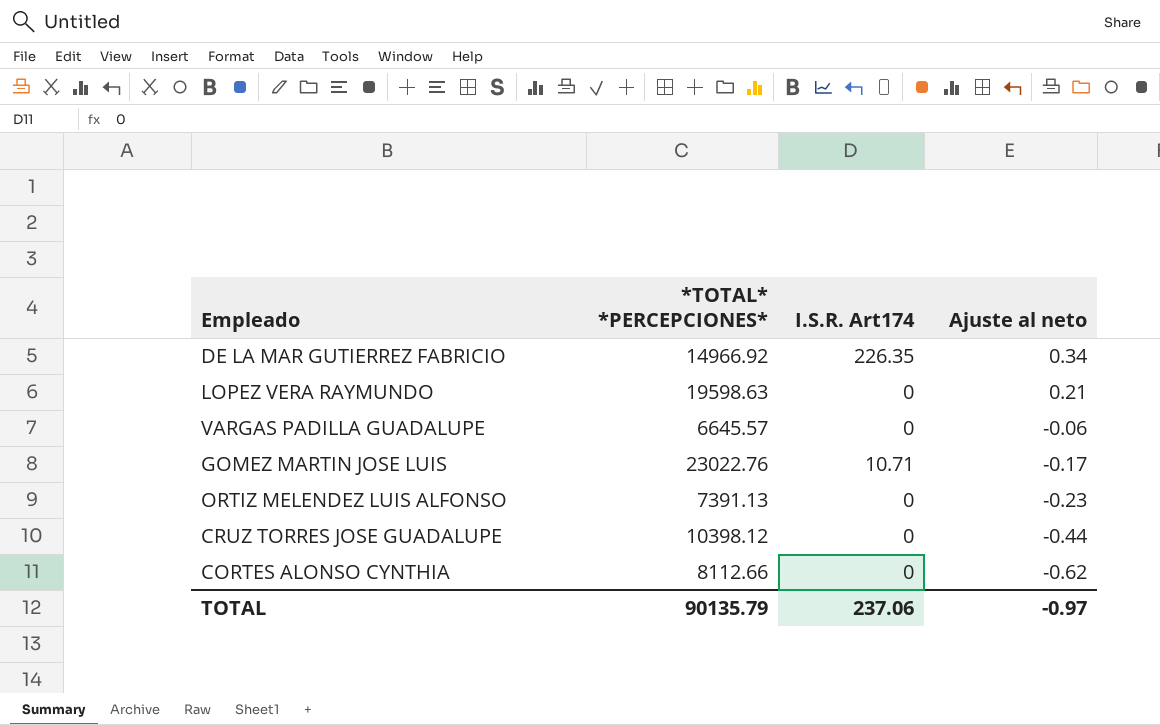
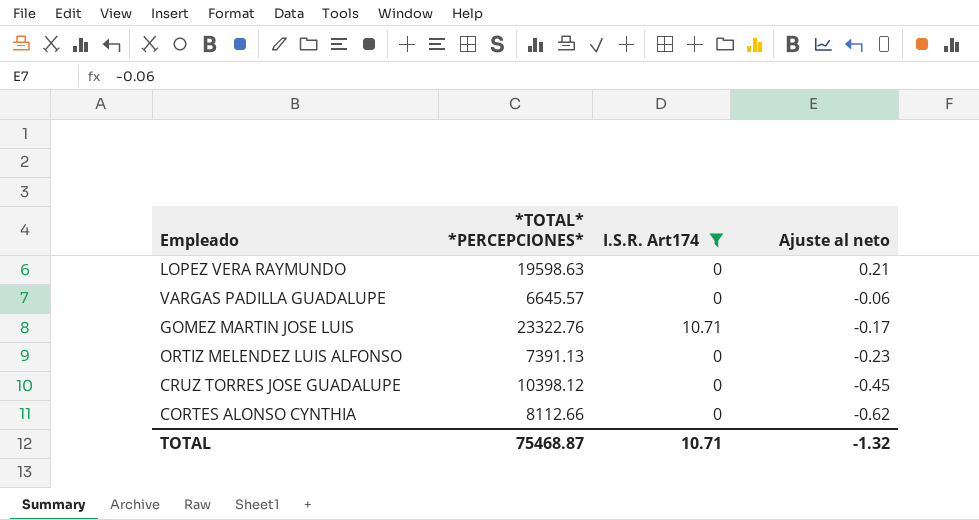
filter: none -> I.S.R. Art174 != 226.35
GOMEZ MARTIN JOSE LUIS | *TOTAL* *PERCEPCIONES*: 23022.76 -> 23322.76
CRUZ TORRES JOSE GUADALUPE | Ajuste al neto: -0.44 -> -0.45
TOTAL | *TOTAL* *PERCEPCIONES*: 90135.79 -> 75468.87
TOTAL | I.S.R. Art174: 237.06 -> 10.71
TOTAL | Ajuste al neto: -0.97 -> -1.32

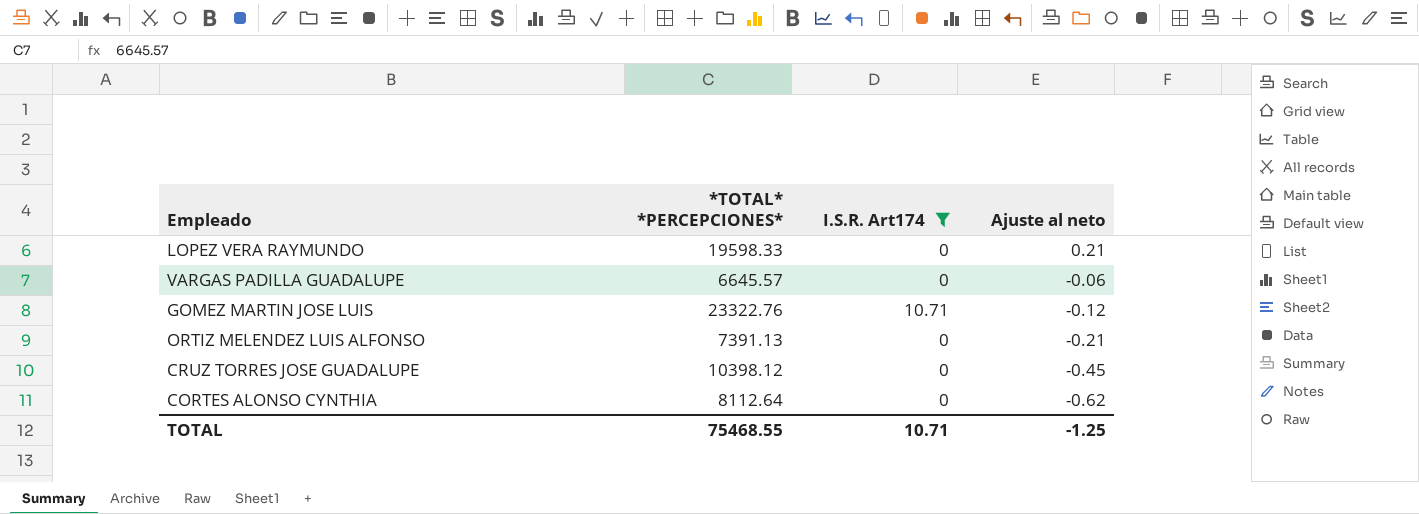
LOPEZ VERA RAYMUNDO | *TOTAL* *PERCEPCIONES*: 19598.63 -> 19598.33
GOMEZ MARTIN JOSE LUIS | Ajuste al neto: -0.17 -> -0.12
ORTIZ MELENDEZ LUIS ALFONSO | Ajuste al neto: -0.23 -> -0.21
CORTES ALONSO CYNTHIA | *TOTAL* *PERCEPCIONES*: 8112.66 -> 8112.64
TOTAL | *TOTAL* *PERCEPCIONES*: 75468.87 -> 75468.55
TOTAL | Ajuste al neto: -1.32 -> -1.25

